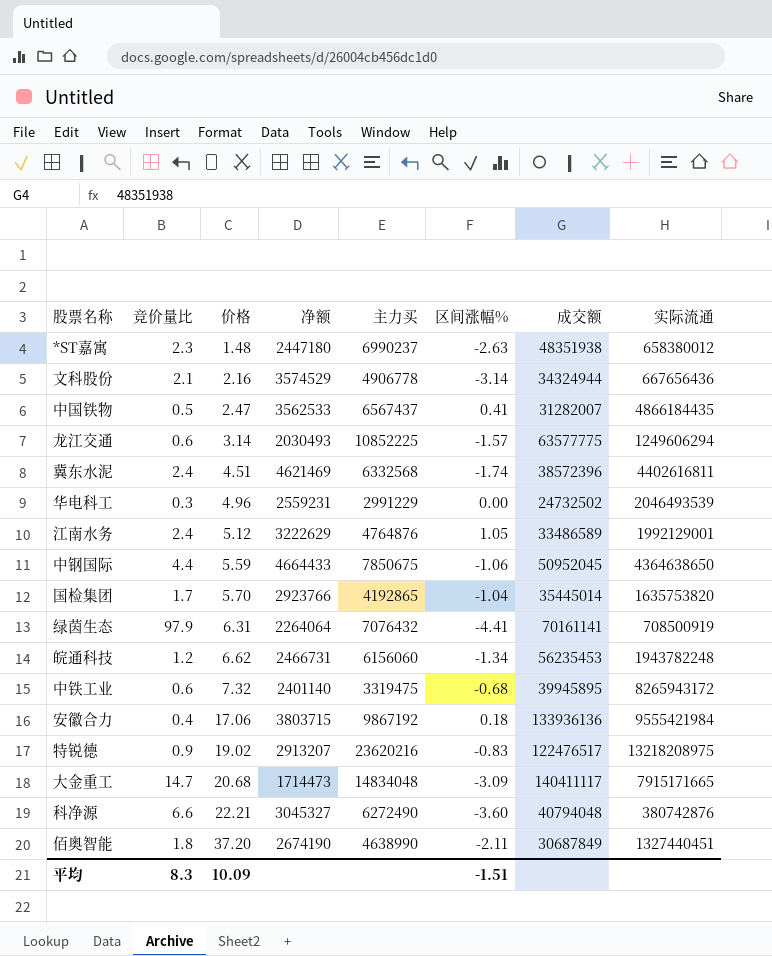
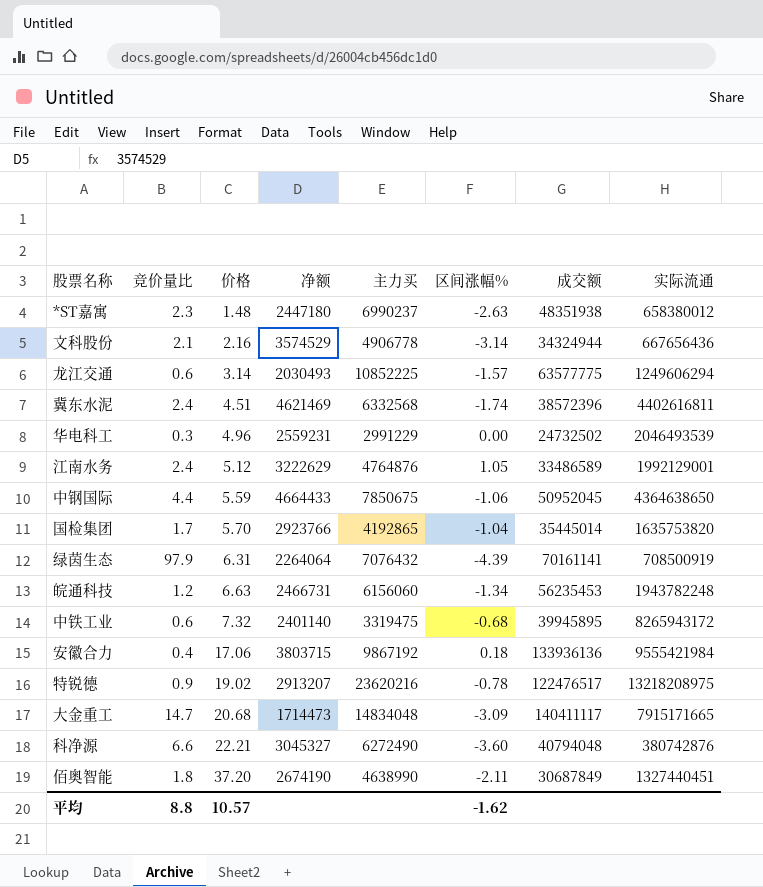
row 中国铁物: 0.5 | 2.47 | 3562533 | 6567437 | 0.41 | 31282007 | 4866184435 -> none
绿茵生态 | 区间涨幅%: -4.41 -> -4.39
皖通科技 | 价格: 6.62 -> 6.63
特锐德 | 区间涨幅%: -0.83 -> -0.78
平均 | 竞价量比: 8.3 -> 8.8
平均 | 价格: 10.09 -> 10.57
平均 | 区间涨幅%: -1.51 -> -1.62

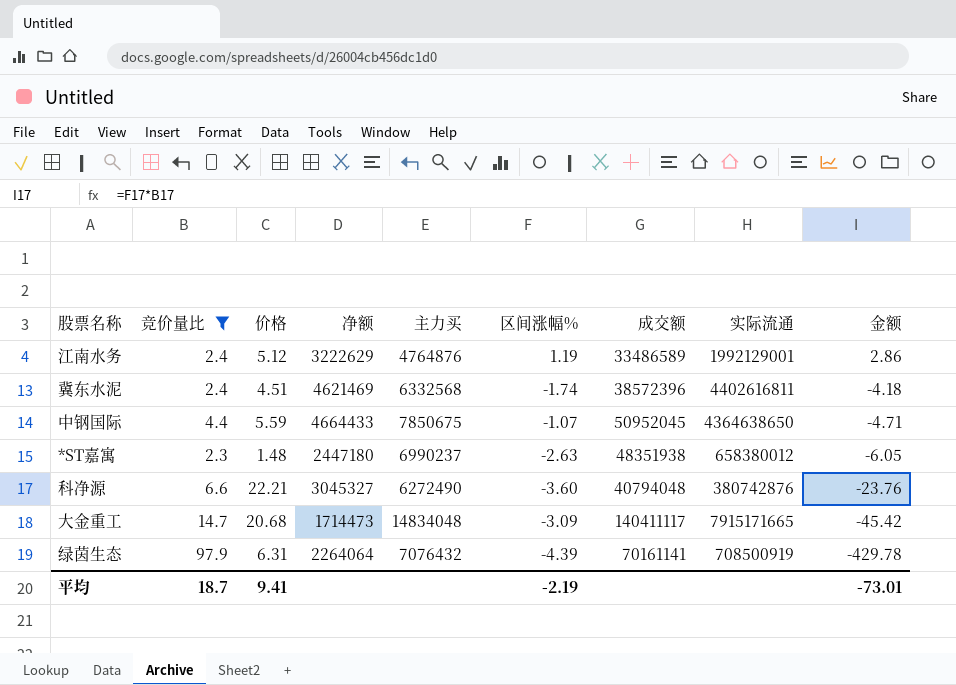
filter: none -> 竞价量比 >= 2.3
row order: 价格 ascending -> 金额 descending
column 金额 | formula: none -> [竞价量比] * [区间涨幅%]
江南水务 | 区间涨幅%: 1.05 -> 1.19
中钢国际 | 区间涨幅%: -1.06 -> -1.07
平均 | 竞价量比: 8.8 -> 18.7
平均 | 价格: 10.57 -> 9.41
平均 | 区间涨幅%: -1.62 -> -2.19

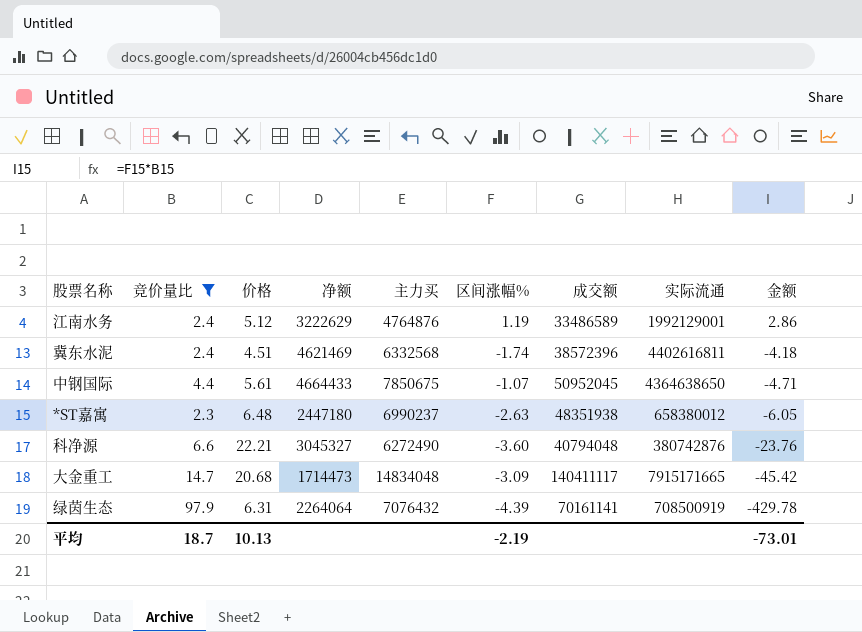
中钢国际 | 价格: 5.59 -> 5.61
*ST嘉寓 | 价格: 1.48 -> 6.48
平均 | 价格: 9.41 -> 10.13

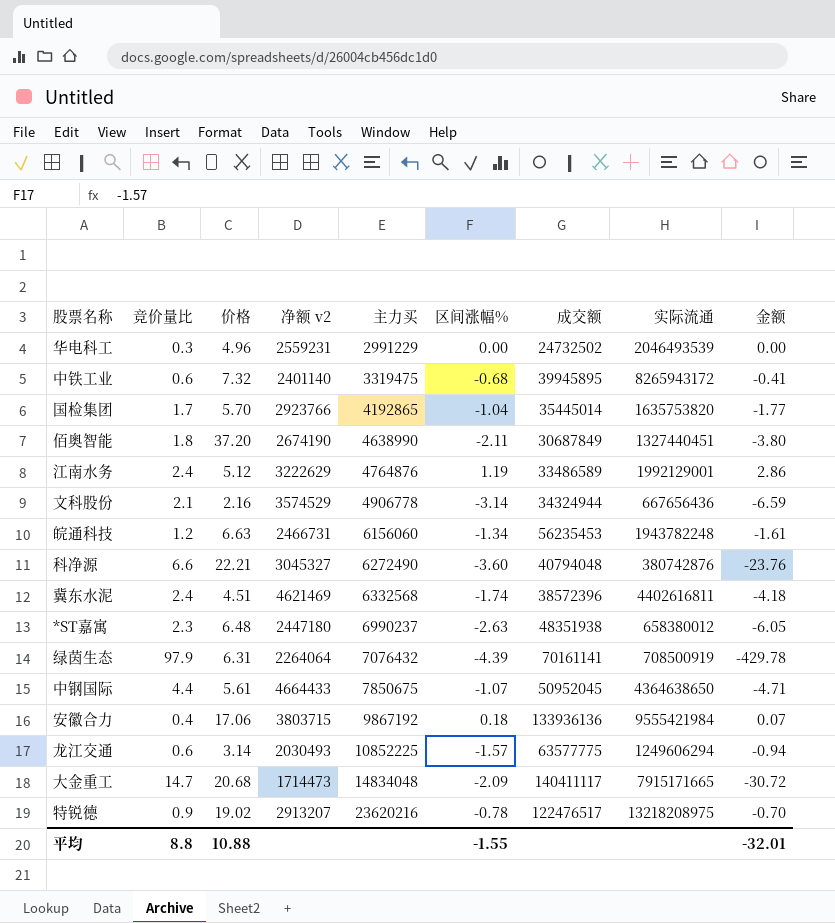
filter: 竞价量比 >= 2.3 -> none
row order: 金额 descending -> 主力买 ascending
column name: 净额 -> 净额 v2
大金重工 | 区间涨幅%: -3.09 -> -2.09
大金重工 | 金额: -45.42 -> -30.72
平均 | 竞价量比: 18.7 -> 8.8
平均 | 价格: 10.13 -> 10.88
平均 | 区间涨幅%: -2.19 -> -1.55
平均 | 金额: -73.01 -> -32.01

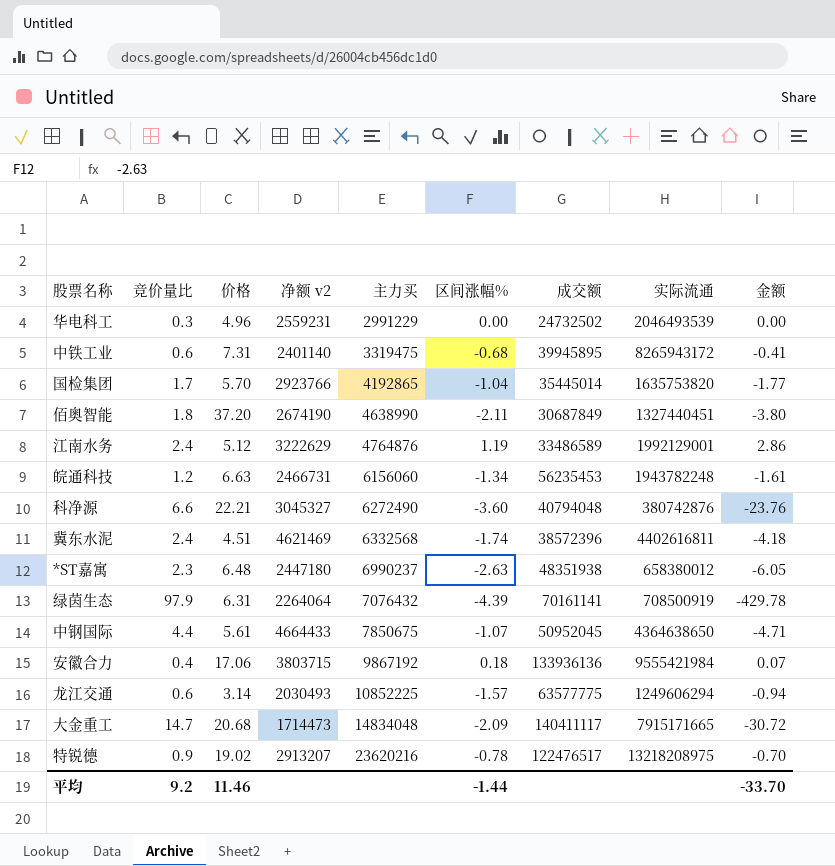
row 文科股份: 2.1 | 2.16 | 3574529 | 4906778 | -3.14 | 34324944 | 667656436 | -6.59 -> none
中铁工业 | 价格: 7.32 -> 7.31
平均 | 竞价量比: 8.8 -> 9.2
平均 | 价格: 10.88 -> 11.46
平均 | 区间涨幅%: -1.55 -> -1.44
平均 | 金额: -32.01 -> -33.70

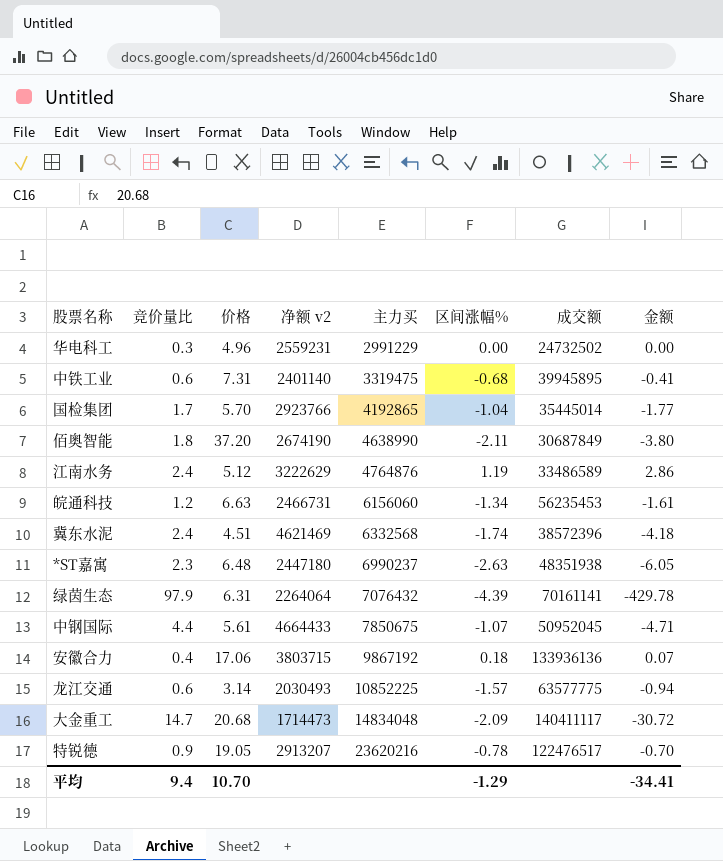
column 实际流通 | position: 8 -> none
row 科净源: 6.6 | 22.21 | 3045327 | 6272490 | -3.60 | 40794048 | 380742876 | -23.76 -> none
特锐德 | 价格: 19.02 -> 19.05
平均 | 竞价量比: 9.2 -> 9.4
平均 | 价格: 11.46 -> 10.70
平均 | 区间涨幅%: -1.44 -> -1.29
平均 | 金额: -33.70 -> -34.41

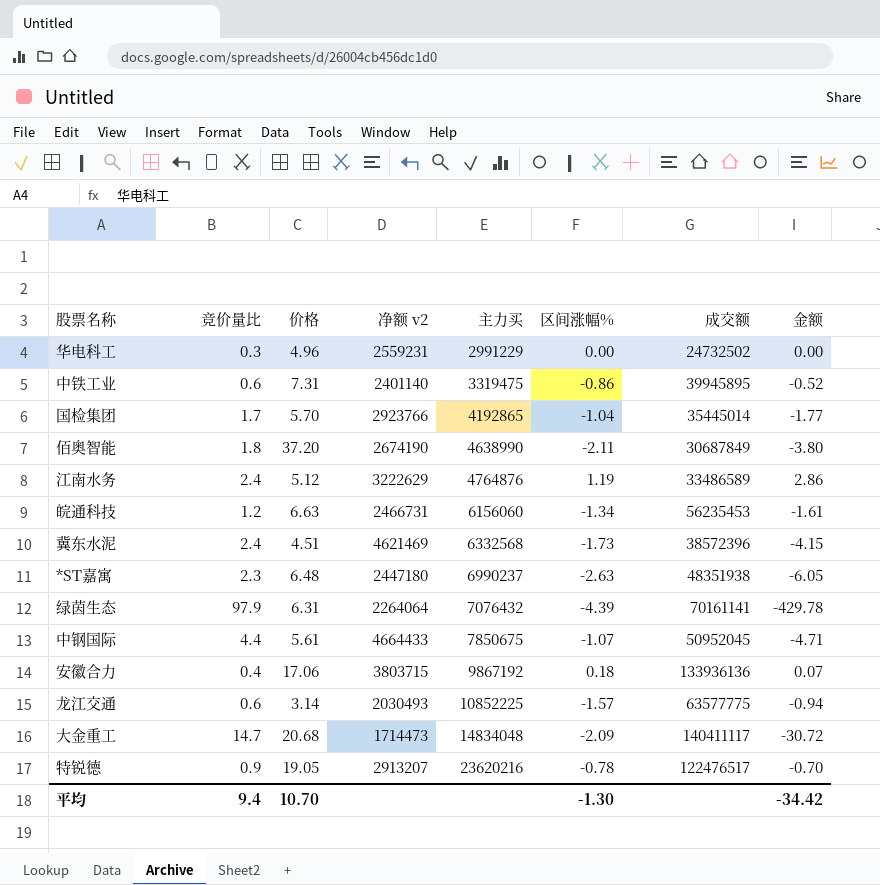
中铁工业 | 区间涨幅%: -0.68 -> -0.86
中铁工业 | 金额: -0.41 -> -0.52
冀东水泥 | 区间涨幅%: -1.74 -> -1.73
冀东水泥 | 金额: -4.18 -> -4.15
平均 | 区间涨幅%: -1.29 -> -1.30
平均 | 金额: -34.41 -> -34.42

